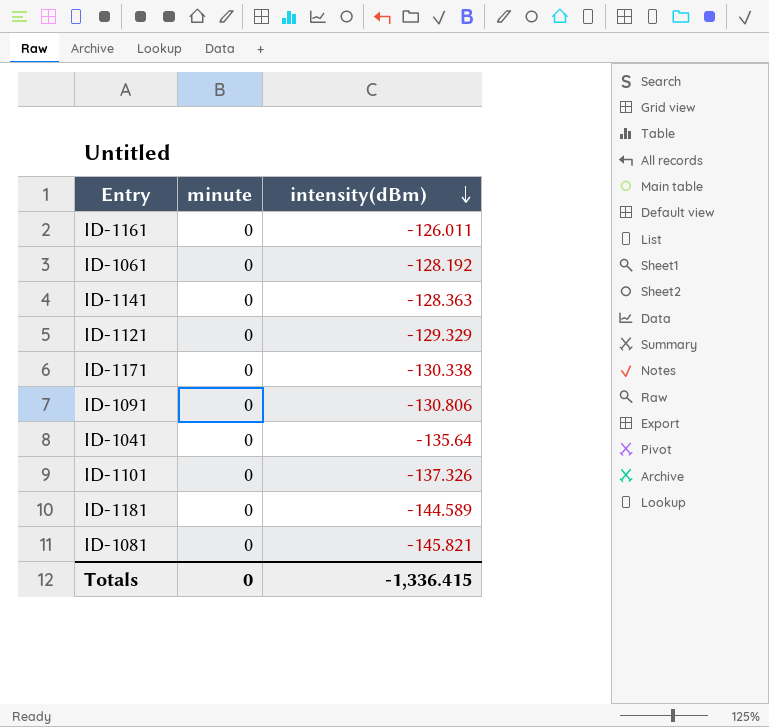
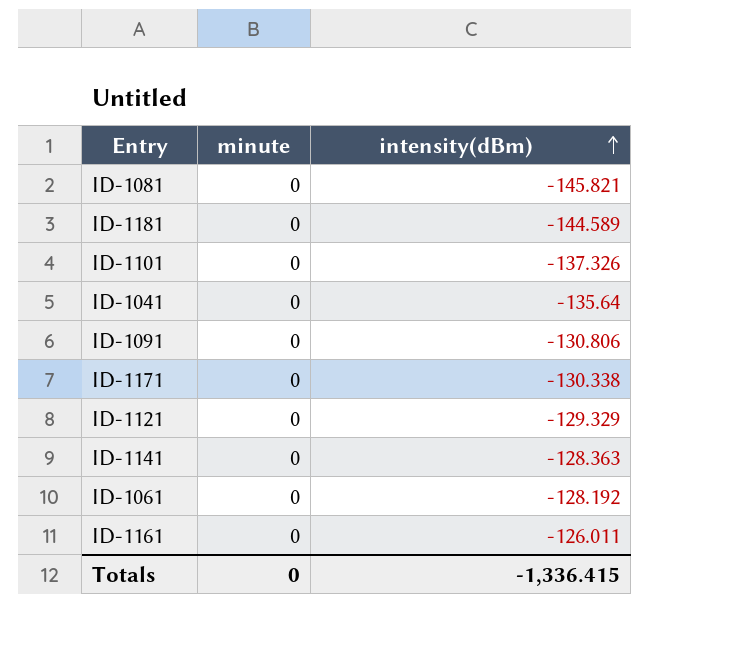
row order: intensity(dBm) descending -> intensity(dBm) ascending

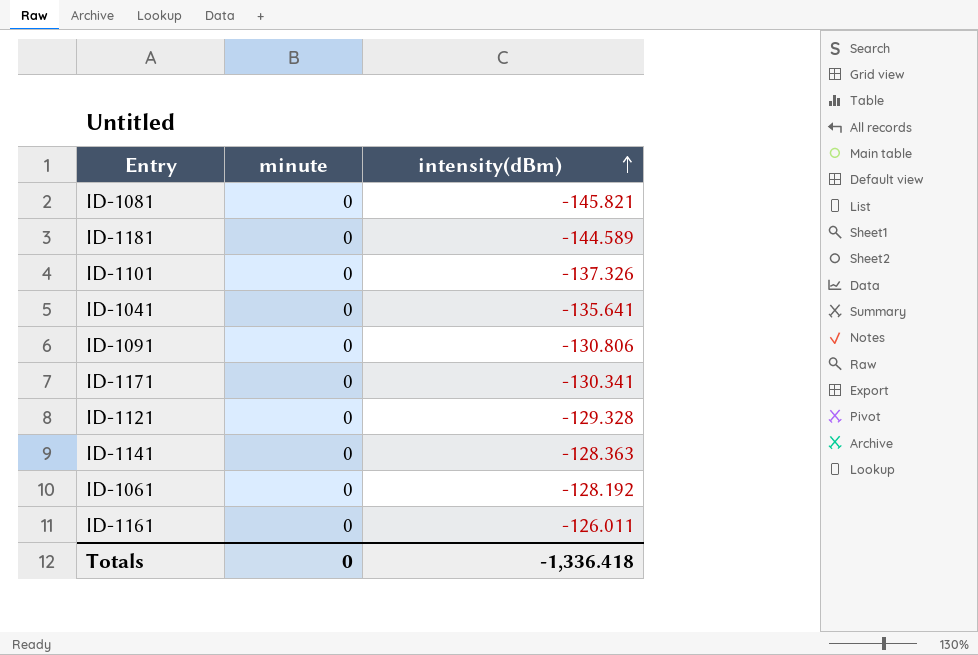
ID-1041 | intensity(dBm): -135.64 -> -135.641
ID-1171 | intensity(dBm): -130.338 -> -130.341
ID-1121 | intensity(dBm): -129.329 -> -129.328
Totals | intensity(dBm): -1,336.415 -> -1,336.418

